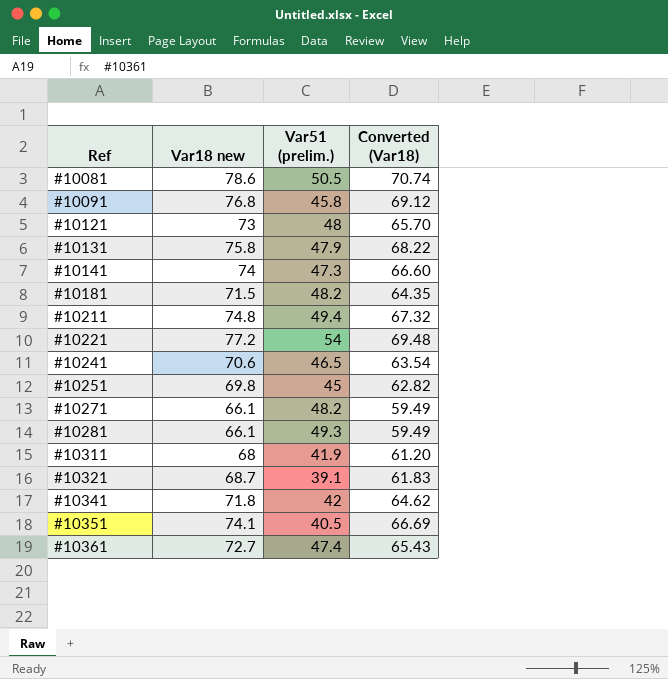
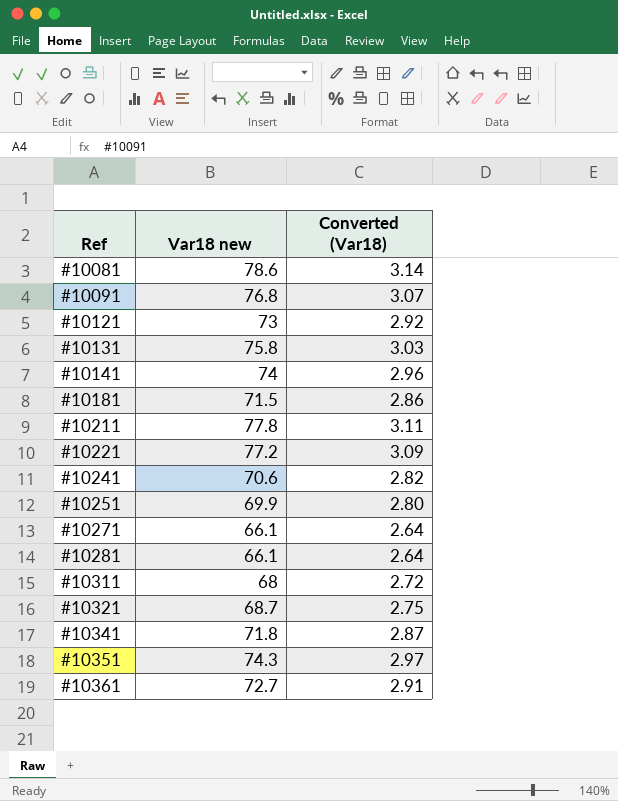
column Var51 (prelim.) | position: 3 -> none
column Converted (Var18) | formula: [Var18 new] * 0.9 -> [Var18 new] * 0.04
#10211 | Var18 new: 74.8 -> 77.8
#10251 | Var18 new: 69.8 -> 69.9
#10351 | Var18 new: 74.1 -> 74.3

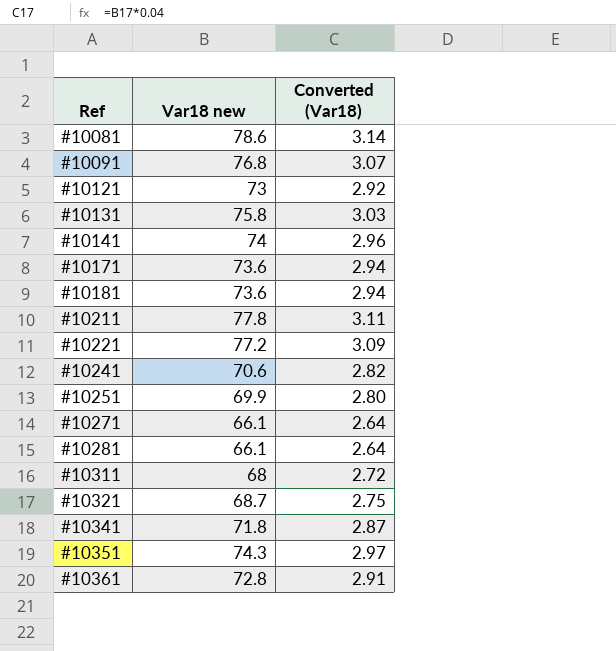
row #10171: none -> 73.6 | 2.94
#10181 | Var18 new: 71.5 -> 73.6
#10181 | Converted (Var18): 2.86 -> 2.94
#10361 | Var18 new: 72.7 -> 72.8

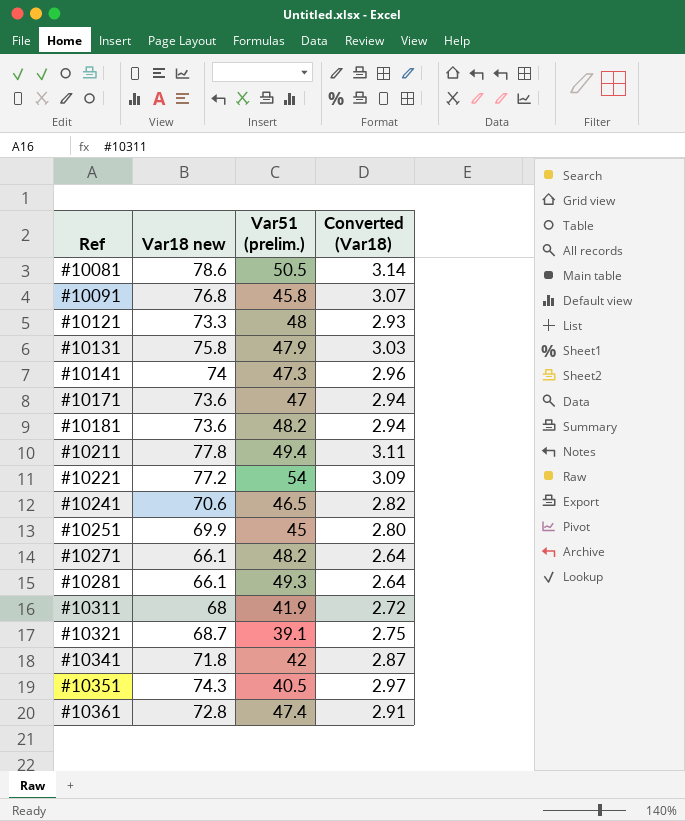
column Var51 (prelim.) | position: none -> 3
#10121 | Var18 new: 73 -> 73.3
#10121 | Converted (Var18): 2.92 -> 2.93

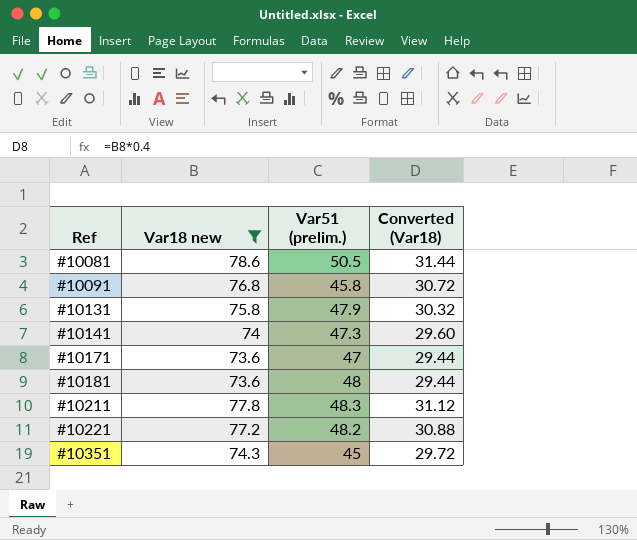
filter: none -> Var18 new >= 73.6
column Converted (Var18) | formula: [Var18 new] * 0.04 -> [Var18 new] * 0.4
#10181 | Var51 (prelim.): 48.2 -> 48
#10211 | Var51 (prelim.): 49.4 -> 48.3
#10221 | Var51 (prelim.): 54 -> 48.2
#10351 | Var51 (prelim.): 40.5 -> 45

